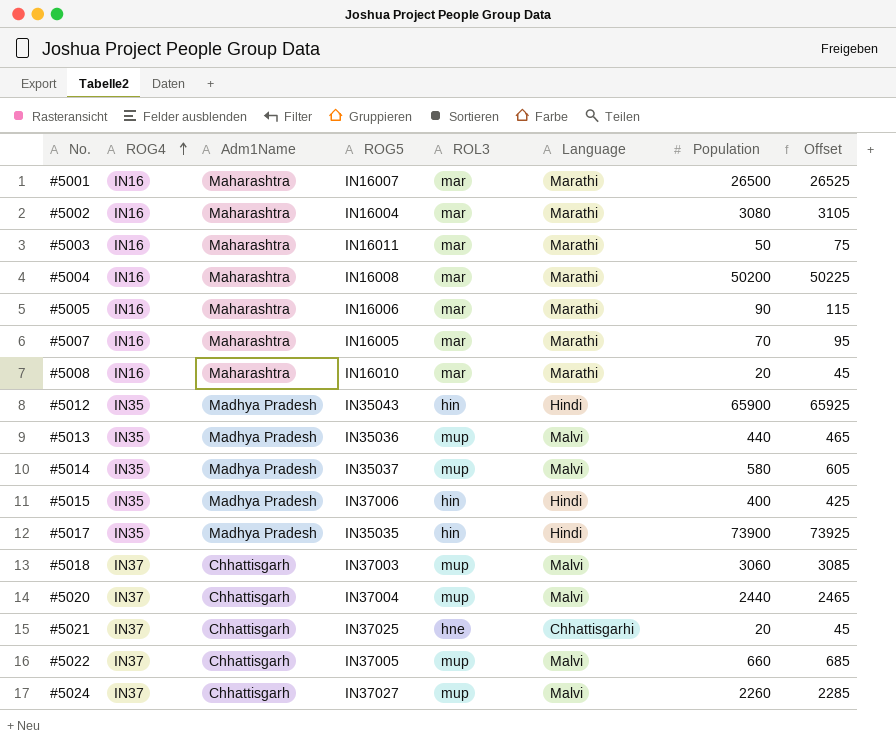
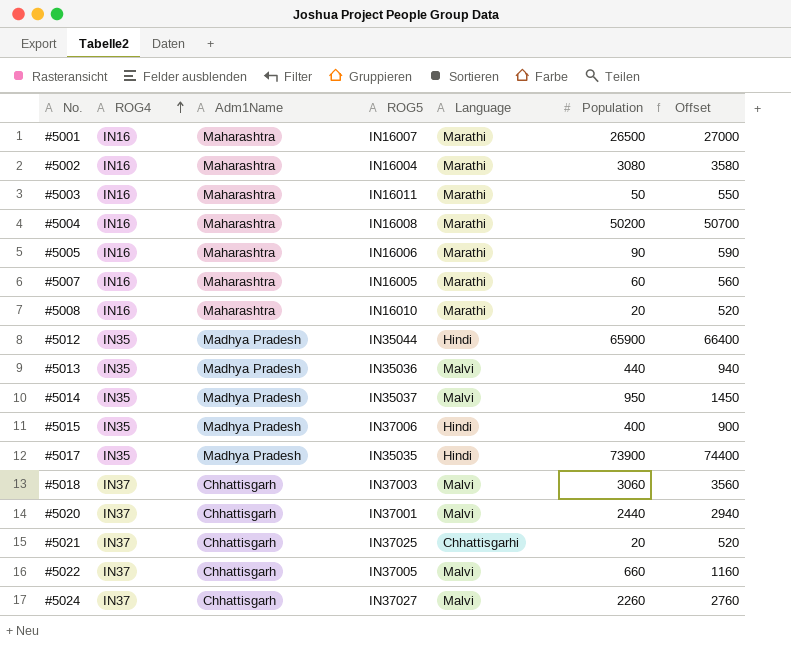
column ROL3 | position: 5 -> none
column Offset | formula: [Population] + 25 -> [Population] + 500
#5007 | Population: 70 -> 60
#5012 | ROG5: IN35043 -> IN35044
#5014 | Population: 580 -> 950
#5020 | ROG5: IN37004 -> IN37001

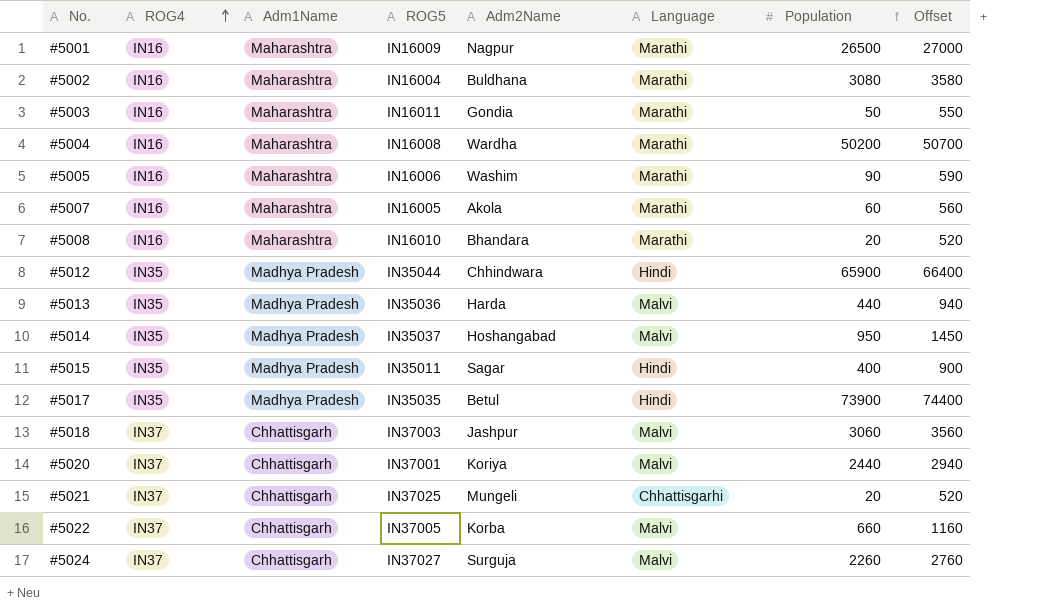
column Adm2Name | position: none -> 5
#5001 | ROG5: IN16007 -> IN16009
#5015 | ROG5: IN37006 -> IN35011

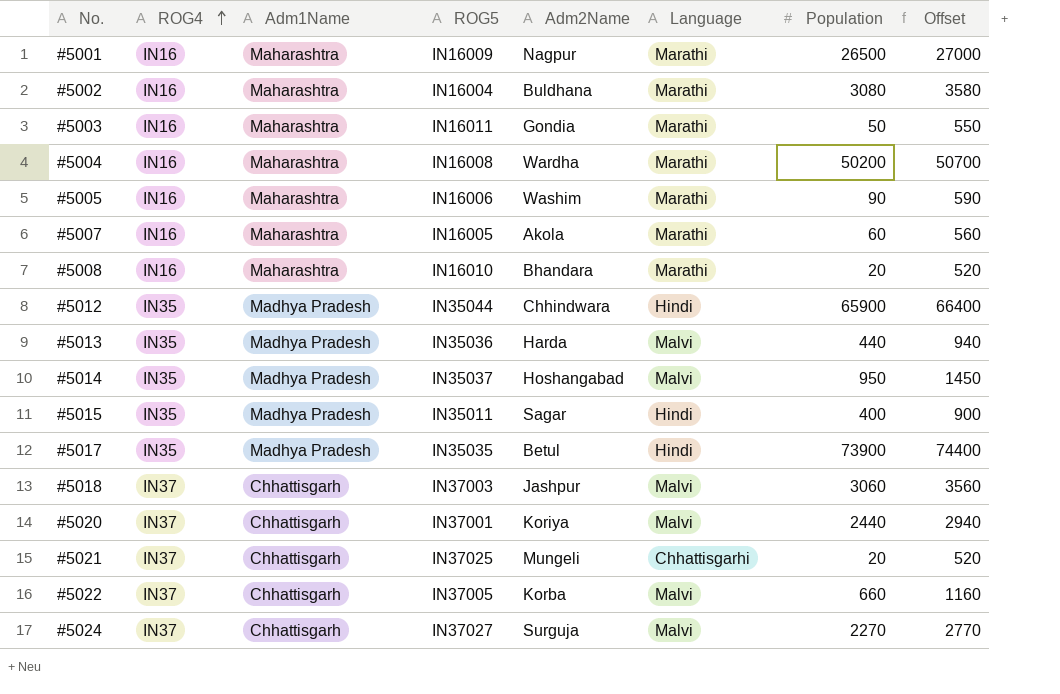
#5024 | Population: 2260 -> 2270
#5024 | Offset: 2760 -> 2770

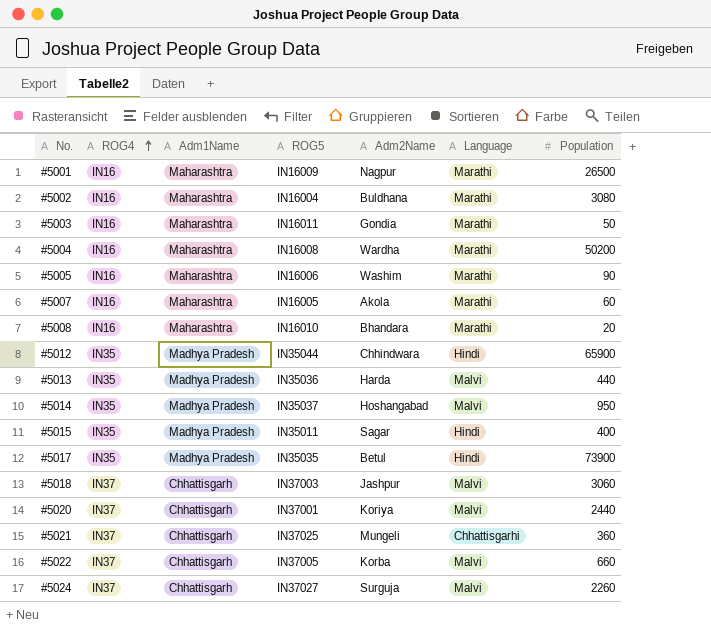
column Offset | formula: [Population] + 500 -> none
#5021 | Population: 20 -> 360
#5024 | Population: 2270 -> 2260

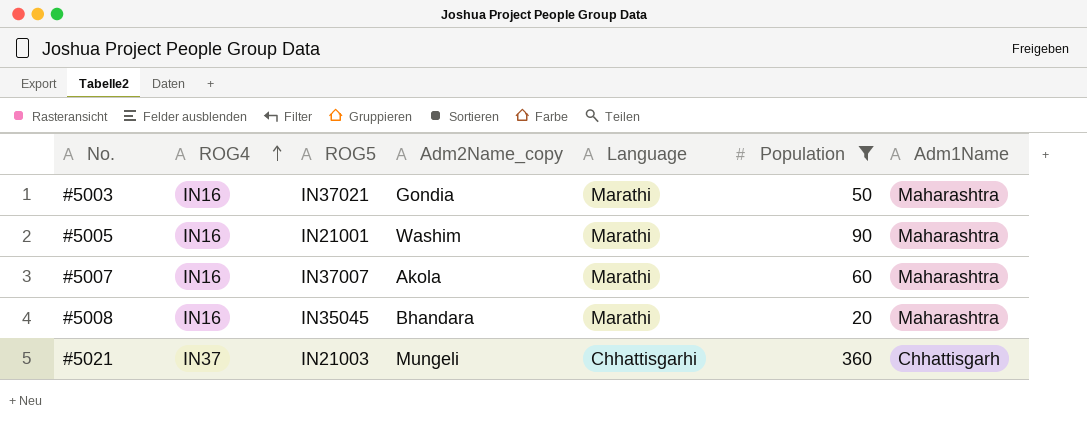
filter: none -> Population <= 360
column name: Adm2Name -> Adm2Name_copy
column Adm1Name | position: 3 -> 7
#5003 | ROG5: IN16011 -> IN37021
#5005 | ROG5: IN16006 -> IN21001
#5007 | ROG5: IN16005 -> IN37007
#5008 | ROG5: IN16010 -> IN35045
#5021 | ROG5: IN37025 -> IN21003

